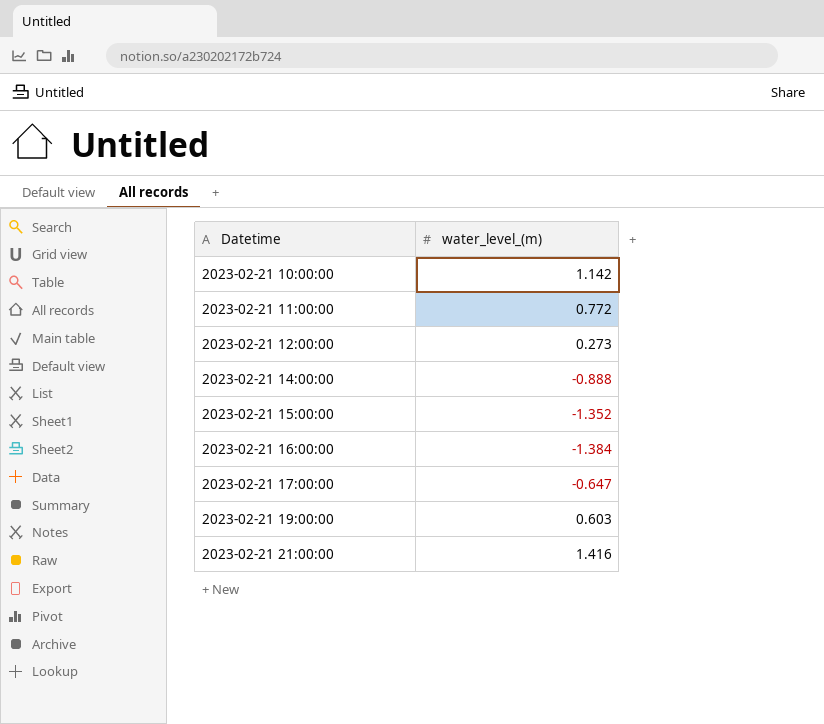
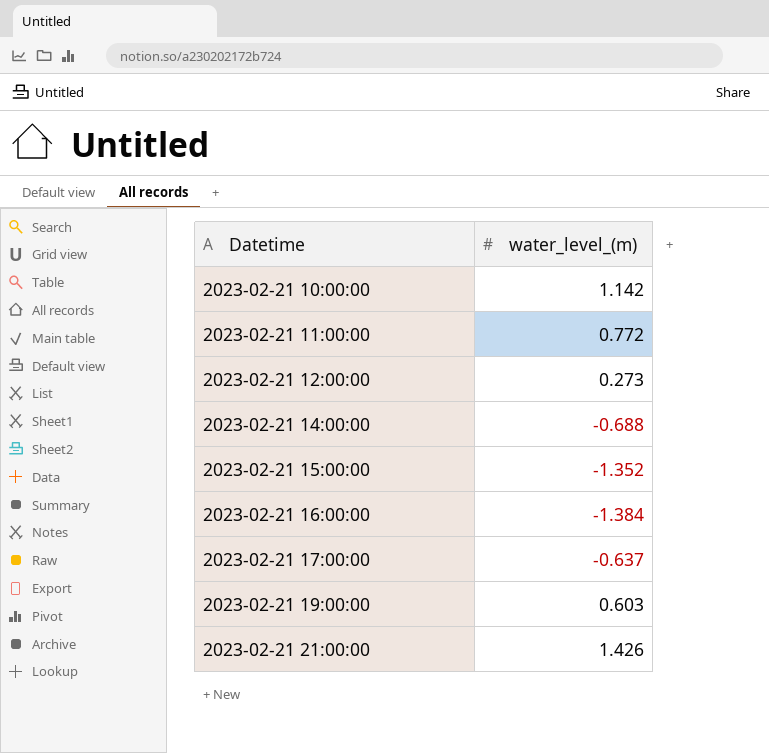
2023-02-21 14:00:00 | water_level_(m): -0.888 -> -0.688
2023-02-21 17:00:00 | water_level_(m): -0.647 -> -0.637
2023-02-21 21:00:00 | water_level_(m): 1.416 -> 1.426

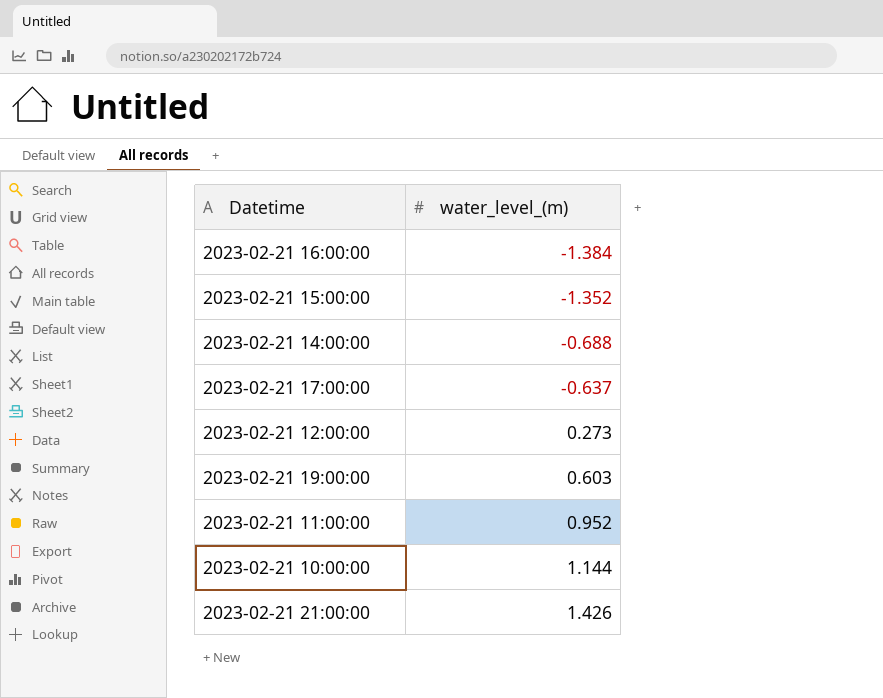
row order: Datetime ascending -> water_level_(m) ascending
2023-02-21 11:00:00 | water_level_(m): 0.772 -> 0.952
2023-02-21 10:00:00 | water_level_(m): 1.142 -> 1.144

